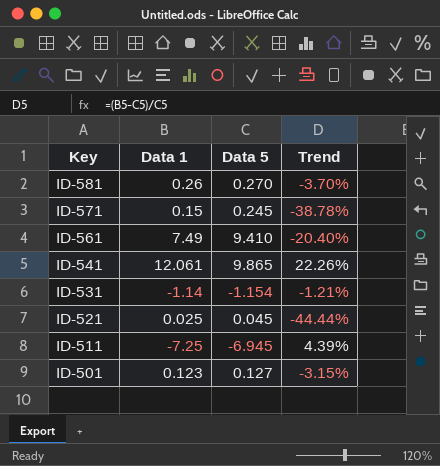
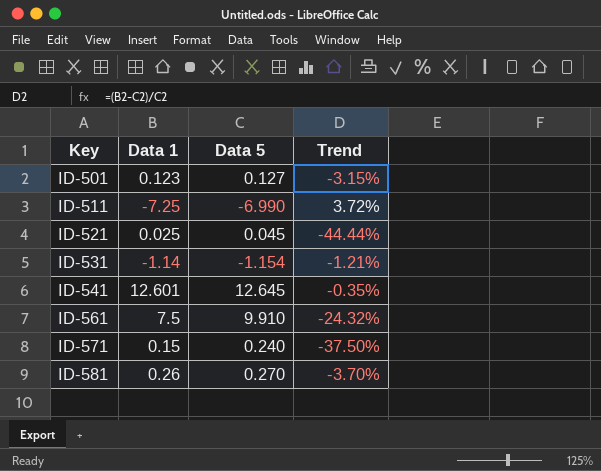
row order: Key descending -> Key ascending
ID-511 | Data 5: -6.945 -> -6.990
ID-511 | Trend: 4.39% -> 3.72%
ID-541 | Data 1: 12.061 -> 12.601
ID-541 | Data 5: 9.865 -> 12.645
ID-541 | Trend: 22.26% -> -0.35%
ID-561 | Data 1: 7.49 -> 7.5
ID-561 | Data 5: 9.410 -> 9.910
ID-561 | Trend: -20.40% -> -24.32%
ID-571 | Data 5: 0.245 -> 0.240
ID-571 | Trend: -38.78% -> -37.50%

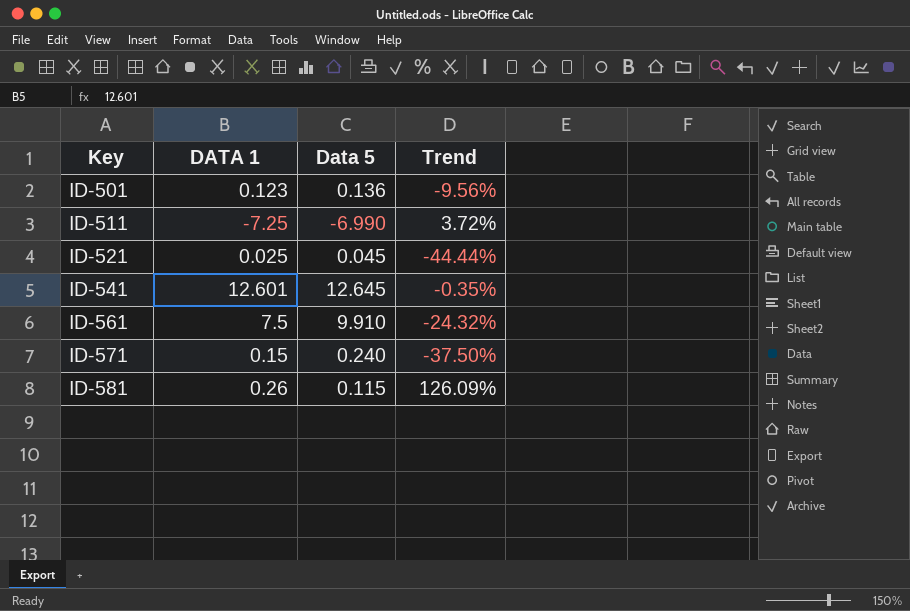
column name: Data 1 -> DATA 1
row ID-531: -1.14 | -1.154 | -1.21% -> none
ID-501 | Data 5: 0.127 -> 0.136
ID-501 | Trend: -3.15% -> -9.56%
ID-581 | Data 5: 0.270 -> 0.115
ID-581 | Trend: -3.70% -> 126.09%

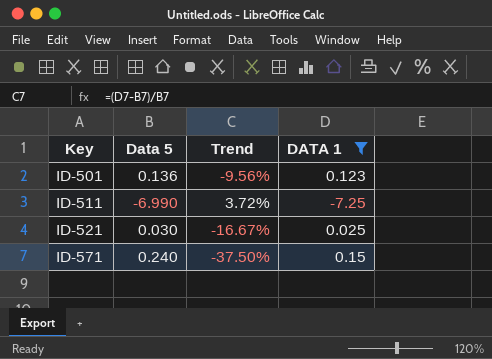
filter: none -> DATA 1 <= 0.15
column DATA 1 | position: 2 -> 4
ID-521 | Data 5: 0.045 -> 0.030
ID-521 | Trend: -44.44% -> -16.67%

